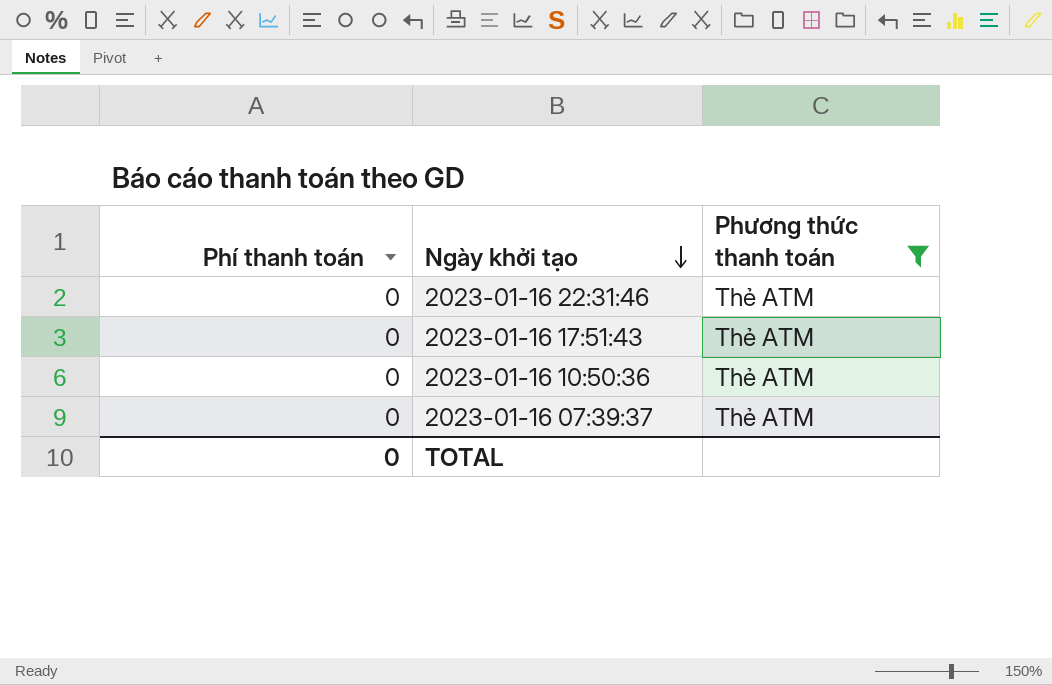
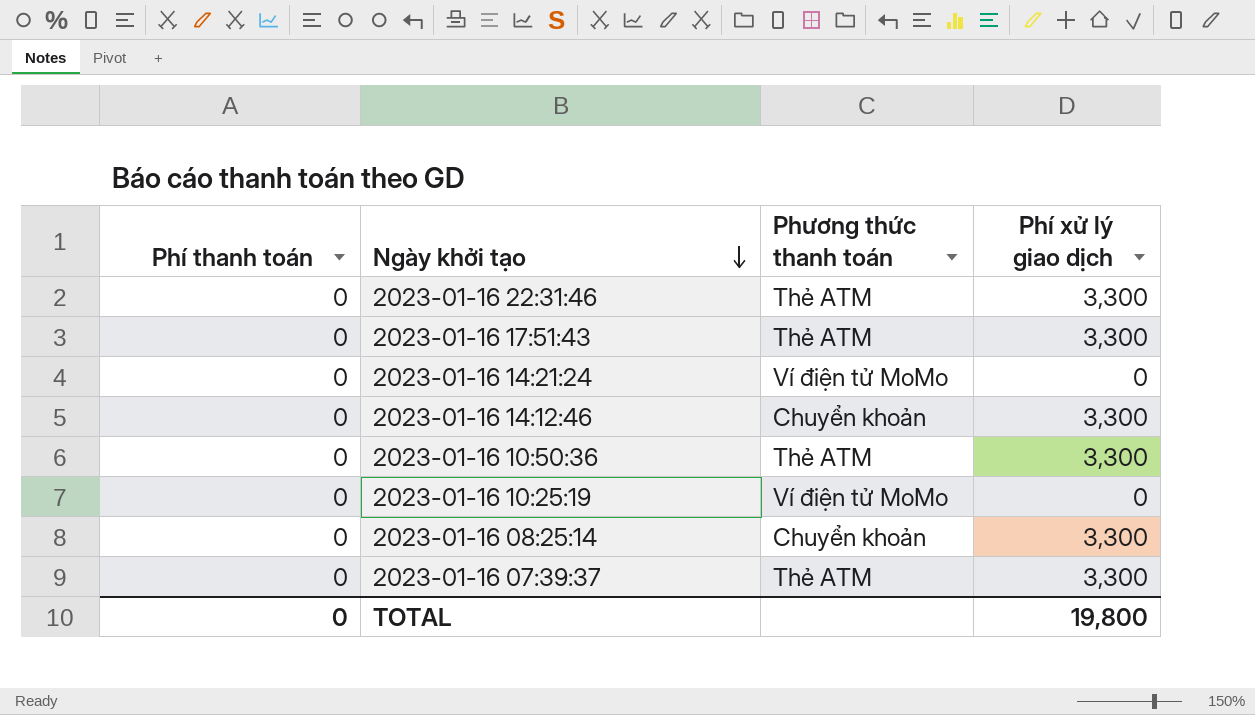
filter: Phương thức thanh toán = Thẻ ATM -> none
column Phí xử lý giao dịch | position: none -> 4

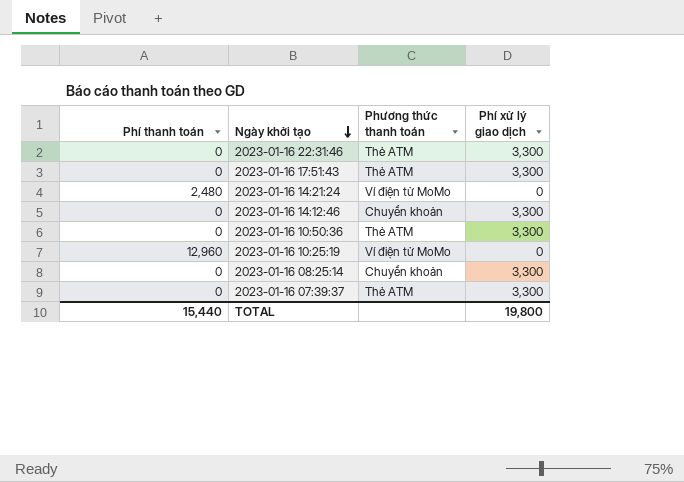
2023-01-16 14:21:24 | Phí thanh toán: 0 -> 2,480
2023-01-16 10:25:19 | Phí thanh toán: 0 -> 12,960
TOTAL | Phí thanh toán: 0 -> 15,440

